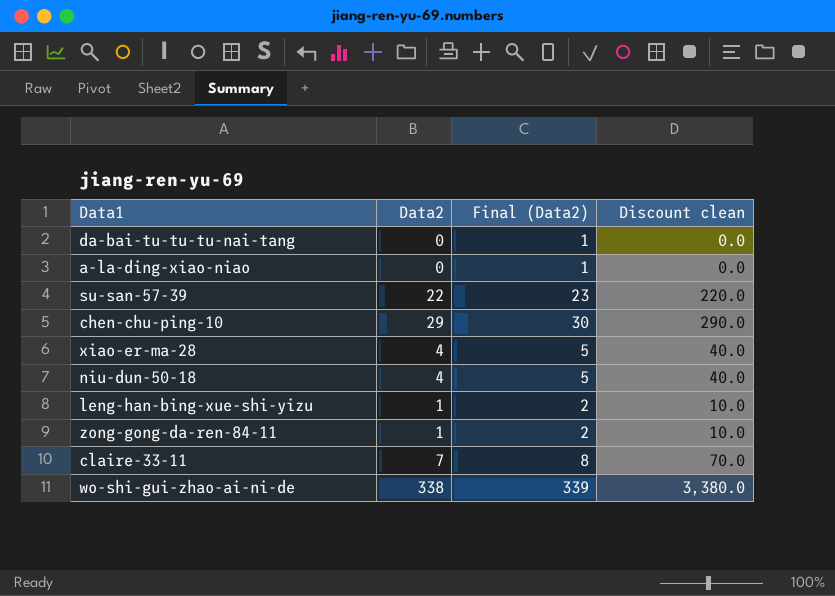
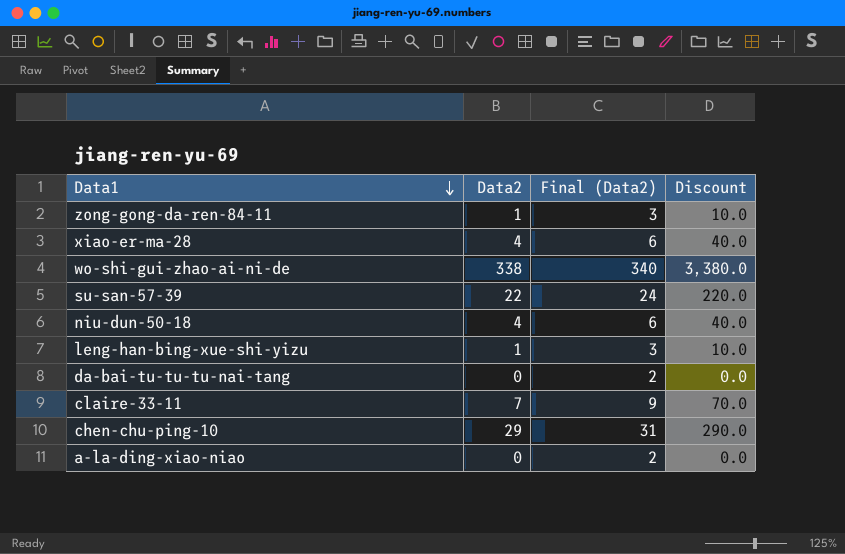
row order: none -> Data1 descending
column Final (Data2) | formula: [Data2] + 1 -> [Data2] + 2
column name: Discount clean -> Discount

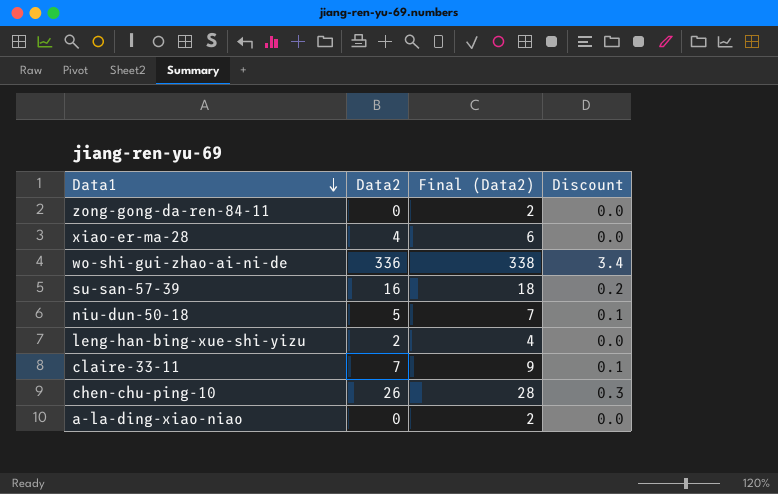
column Discount | formula: [Data2] * 10 -> [Data2] * 0.01
row da-bai-tu-tu-tu-nai-tang: 0 | 2 | 0.0 -> none
zong-gong-da-ren-84-11 | Data2: 1 -> 0
zong-gong-da-ren-84-11 | Final (Data2): 3 -> 2
wo-shi-gui-zhao-ai-ni-de | Data2: 338 -> 336
wo-shi-gui-zhao-ai-ni-de | Final (Data2): 340 -> 338
su-san-57-39 | Data2: 22 -> 16
su-san-57-39 | Final (Data2): 24 -> 18
niu-dun-50-18 | Data2: 4 -> 5
niu-dun-50-18 | Final (Data2): 6 -> 7
leng-han-bing-xue-shi-yizu | Data2: 1 -> 2
leng-han-bing-xue-shi-yizu | Final (Data2): 3 -> 4
chen-chu-ping-10 | Data2: 29 -> 26
chen-chu-ping-10 | Final (Data2): 31 -> 28

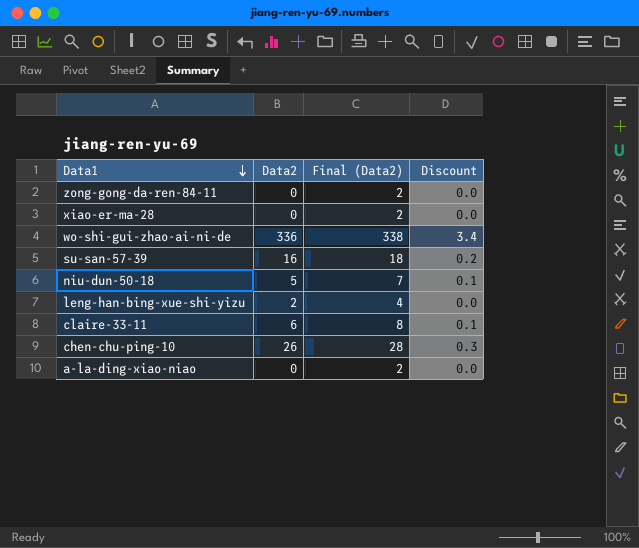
xiao-er-ma-28 | Data2: 4 -> 0
xiao-er-ma-28 | Final (Data2): 6 -> 2
claire-33-11 | Data2: 7 -> 6
claire-33-11 | Final (Data2): 9 -> 8

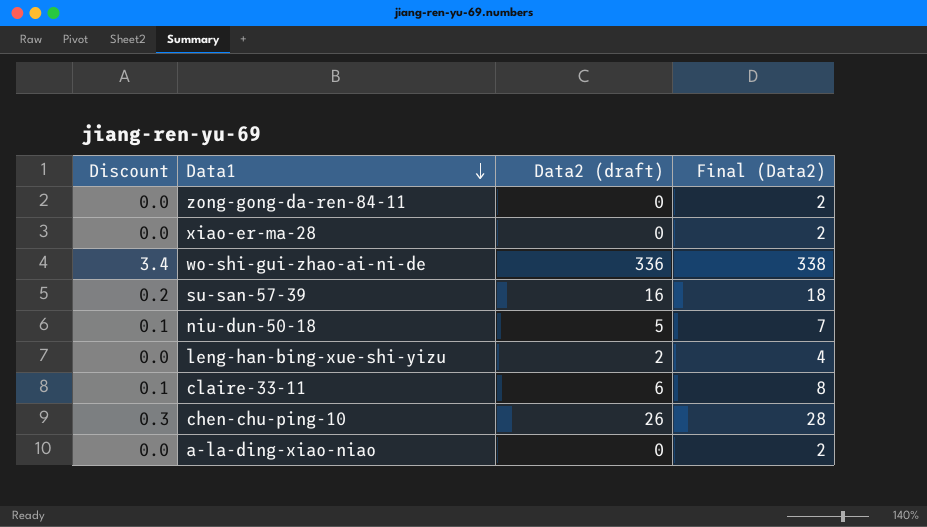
column Discount | position: 4 -> 1
column name: Data2 -> Data2 (draft)

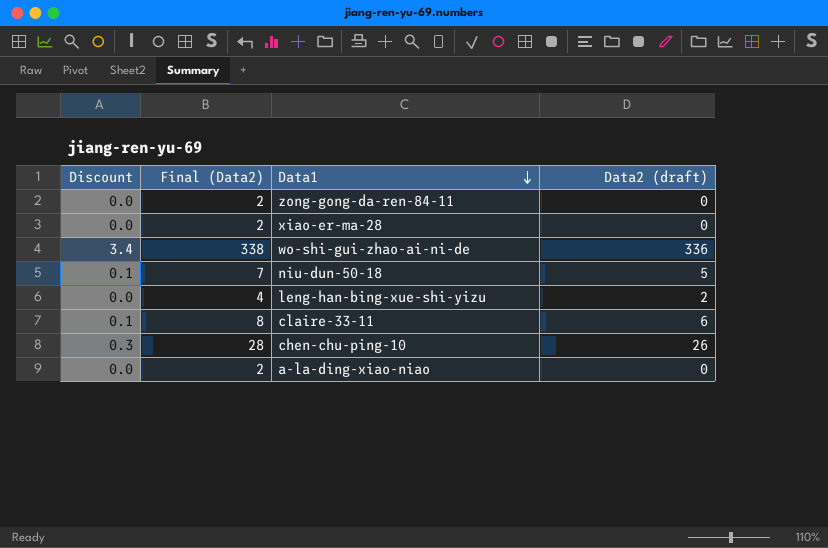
column Final (Data2) | position: 4 -> 2
row su-san-57-39: 0.2 | 16 | 18 -> none

